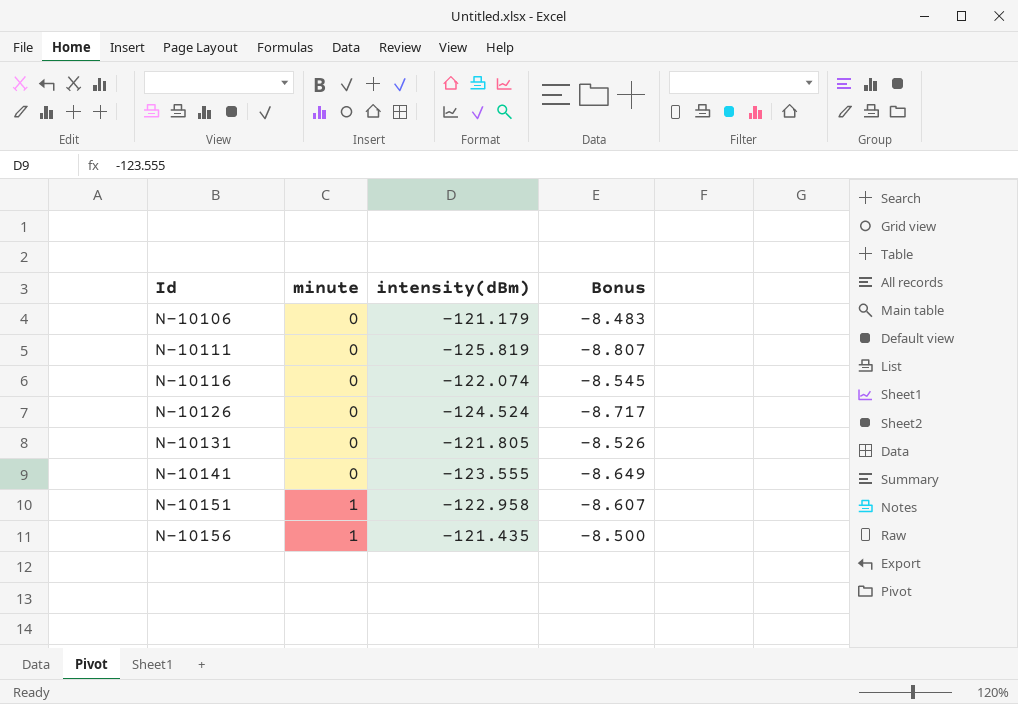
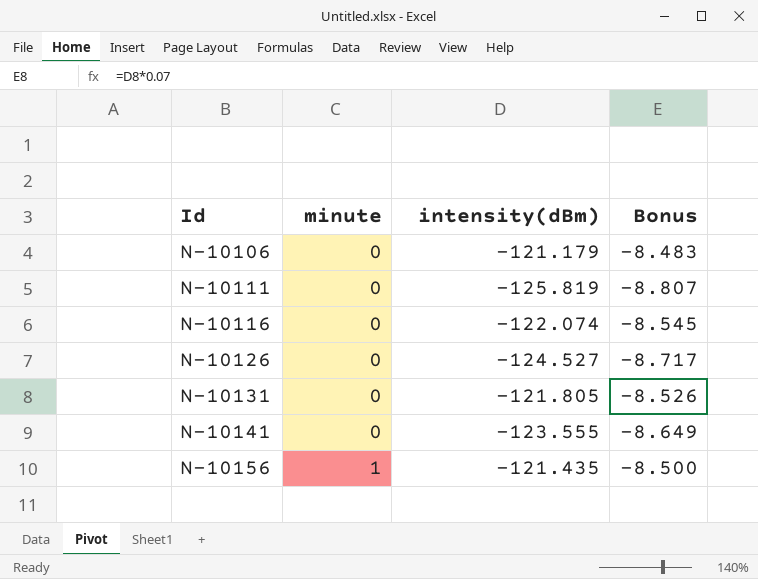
row N-10151: 1 | -122.958 | -8.607 -> none
N-10126 | intensity(dBm): -124.524 -> -124.527

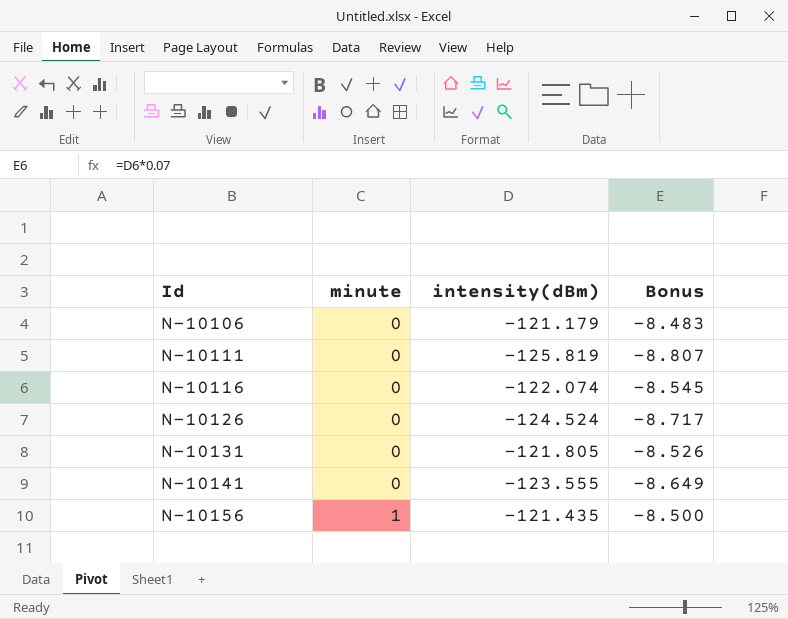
N-10126 | intensity(dBm): -124.527 -> -124.524

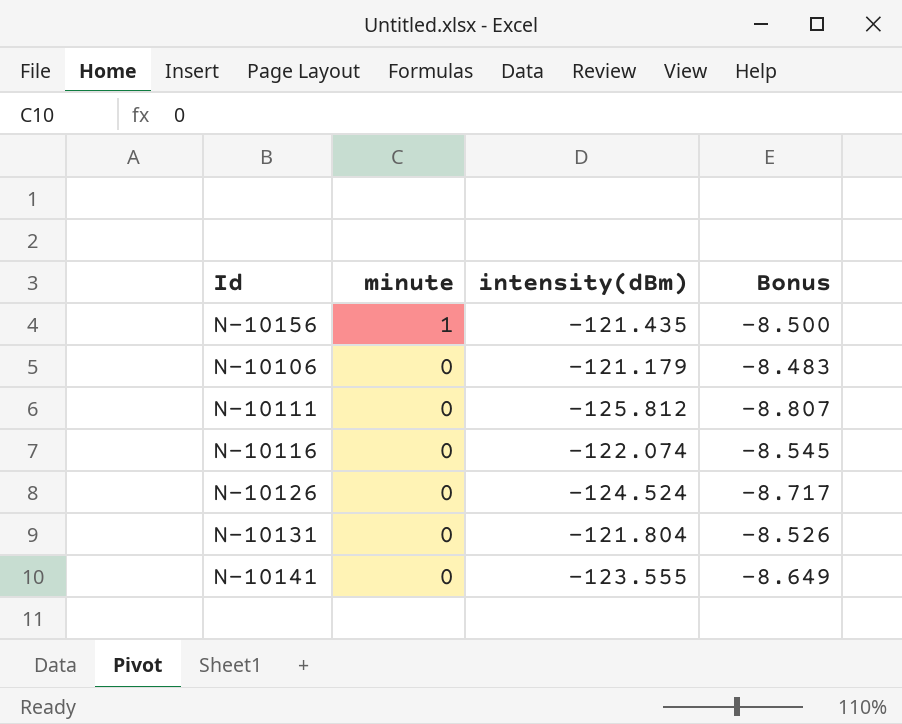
row order: Id ascending -> minute descending
N-10111 | intensity(dBm): -125.819 -> -125.812
N-10131 | intensity(dBm): -121.805 -> -121.804

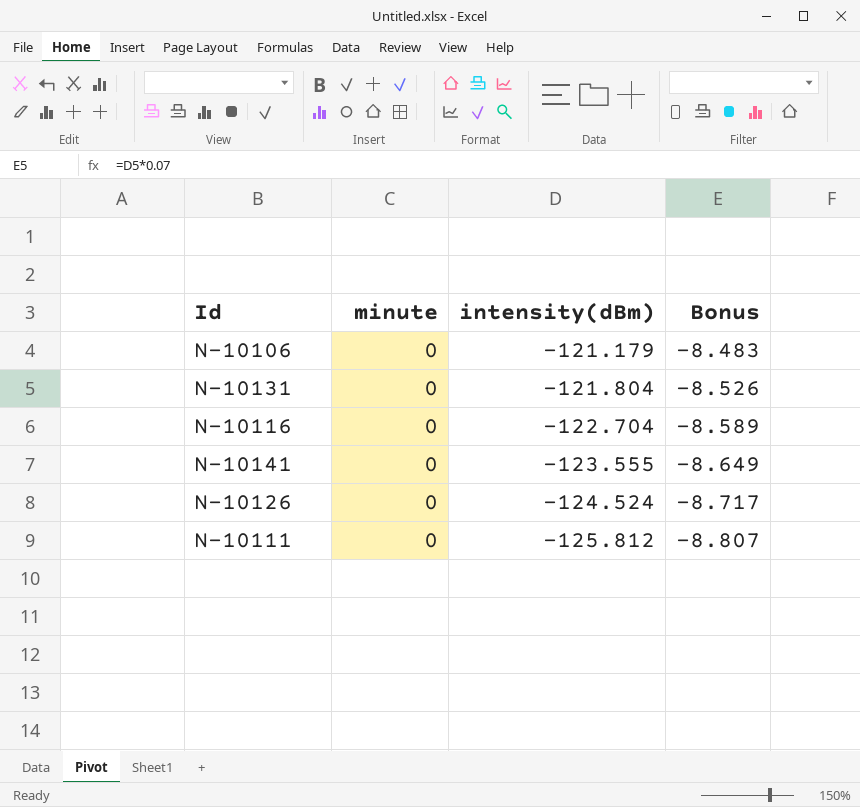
row order: minute descending -> intensity(dBm) descending
row N-10156: 1 | -121.435 | -8.500 -> none
N-10116 | intensity(dBm): -122.074 -> -122.704
N-10116 | Bonus: -8.545 -> -8.589

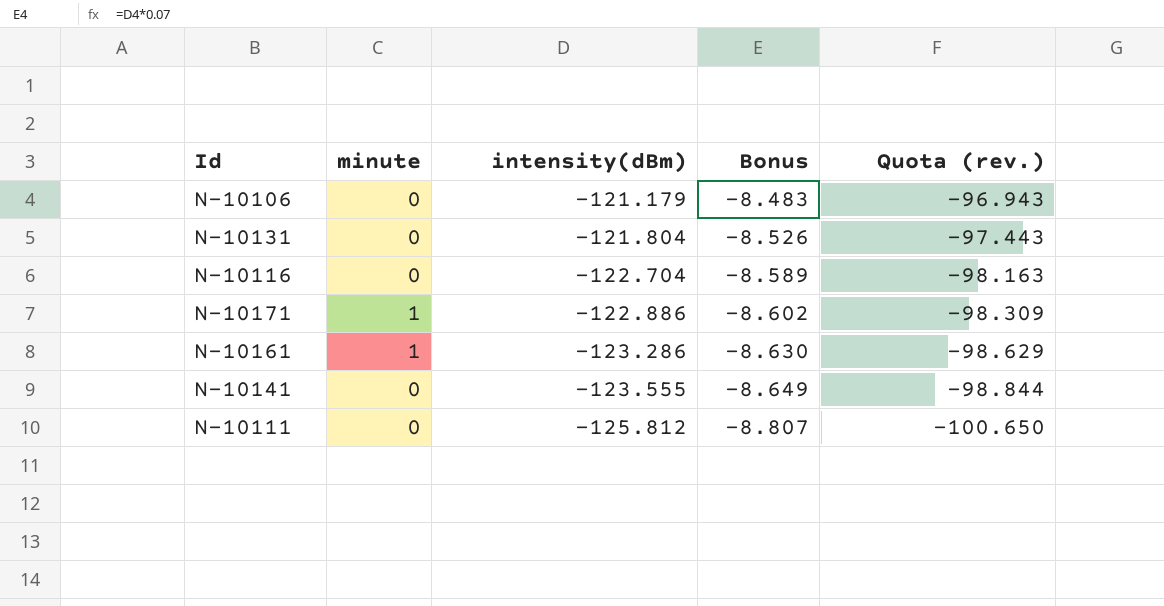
column Quota (rev.) | formula: none -> [intensity(dBm)] * 0.8
row N-10126: 0 | -124.524 | -8.717 -> none
row N-10171: none -> 1 | -122.886 | -8.602 | -98.309
row N-10161: none -> 1 | -123.286 | -8.630 | -98.629

